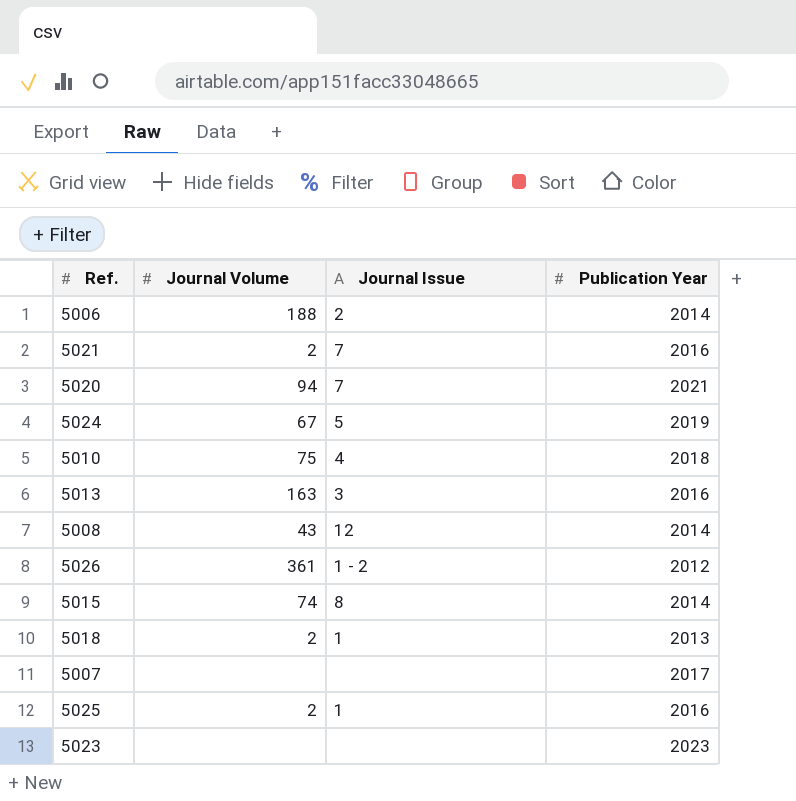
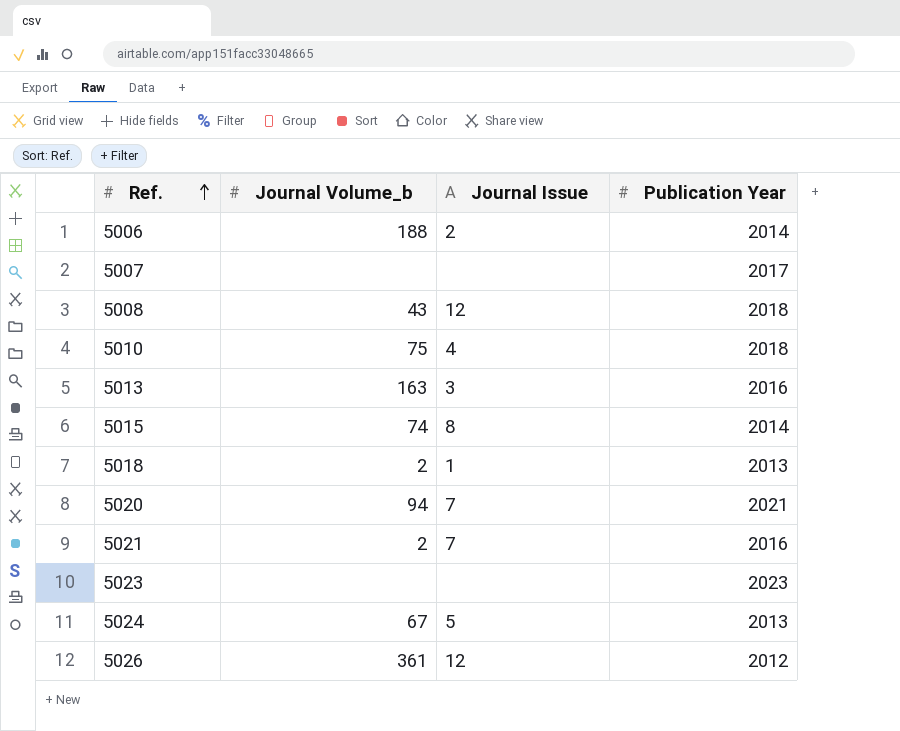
row order: none -> Ref. ascending
column name: Journal Volume -> Journal Volume_b
row 5025: 2 | 1 | 2016 -> none
5008 | Publication Year: 2014 -> 2018
5024 | Publication Year: 2019 -> 2013
5026 | Journal Issue: 1 - 2 -> 12

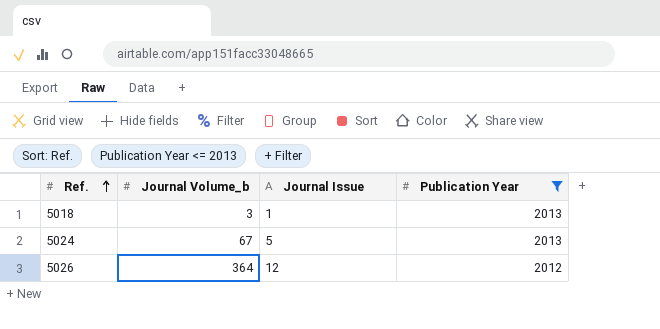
filter: none -> Publication Year <= 2013
5018 | Journal Volume_b: 2 -> 3
5026 | Journal Volume_b: 361 -> 364

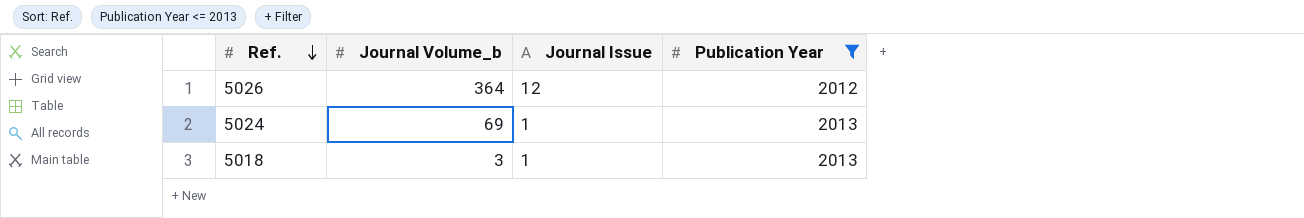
row order: Ref. ascending -> Ref. descending
5024 | Journal Volume_b: 67 -> 69
5024 | Journal Issue: 5 -> 1

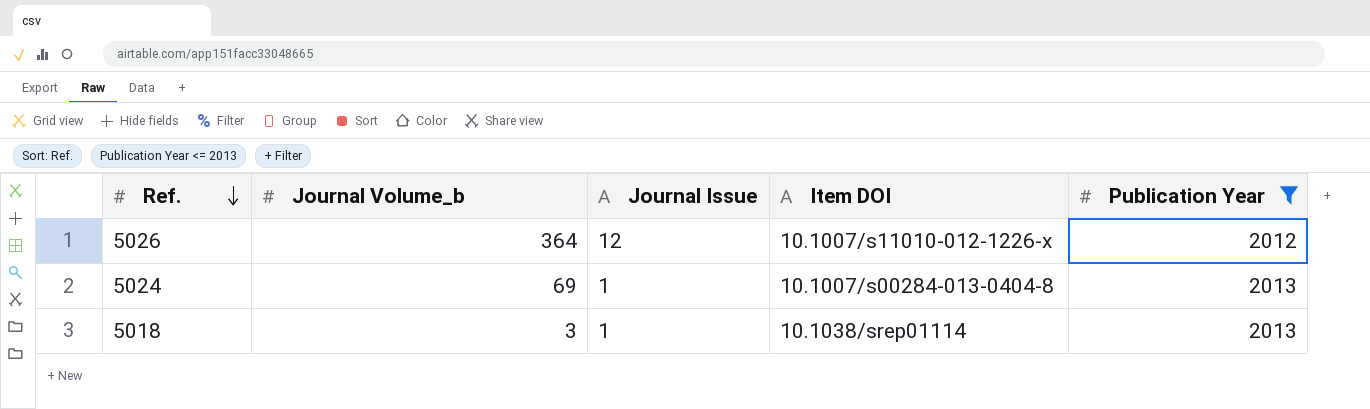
column Item DOI | position: none -> 4

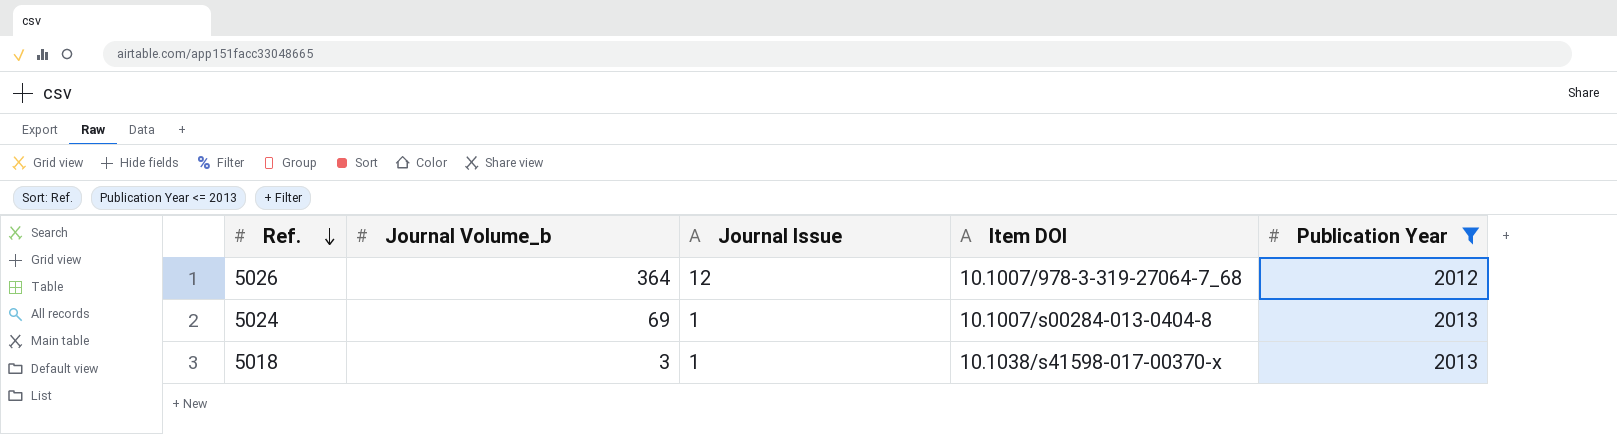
5026 | Item DOI: 10.1007/s11010-012-1226-x -> 10.1007/978-3-319-27064-7_68
5018 | Item DOI: 10.1038/srep01114 -> 10.1038/s41598-017-00370-x

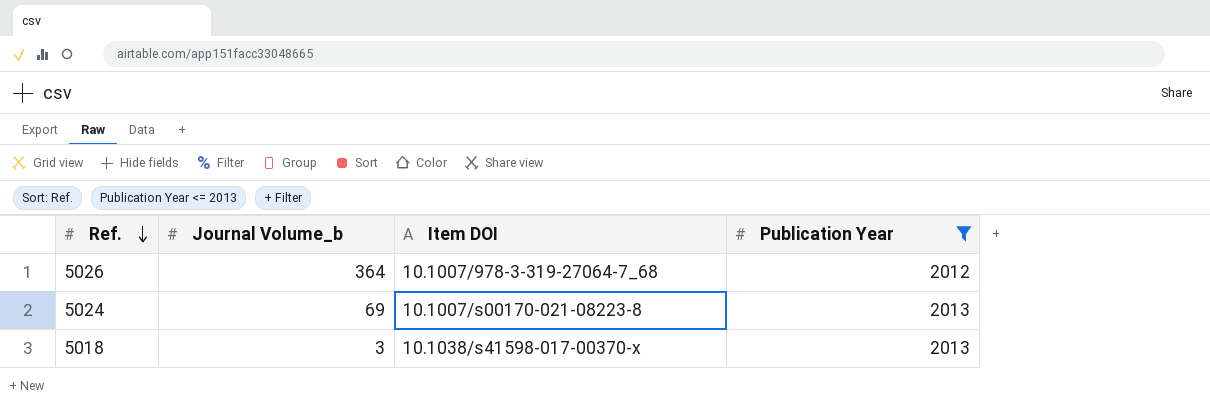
column Journal Issue | position: 3 -> none
5024 | Item DOI: 10.1007/s00284-013-0404-8 -> 10.1007/s00170-021-08223-8

